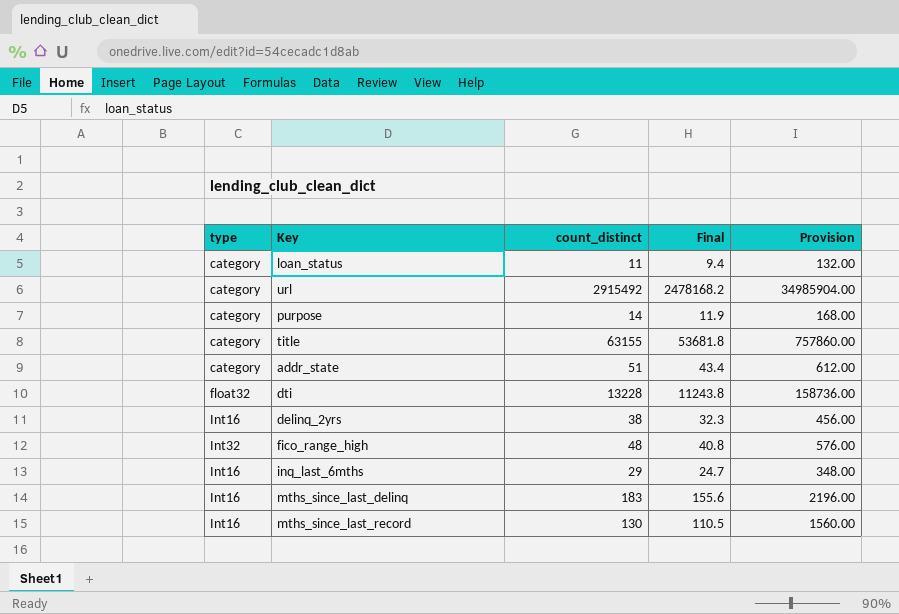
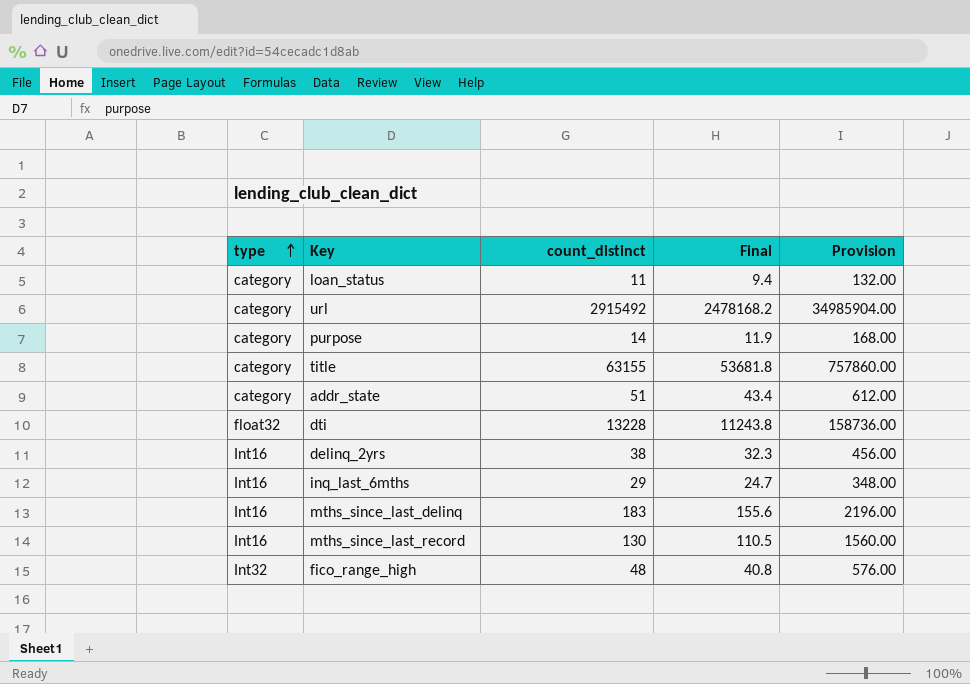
row order: none -> type ascending

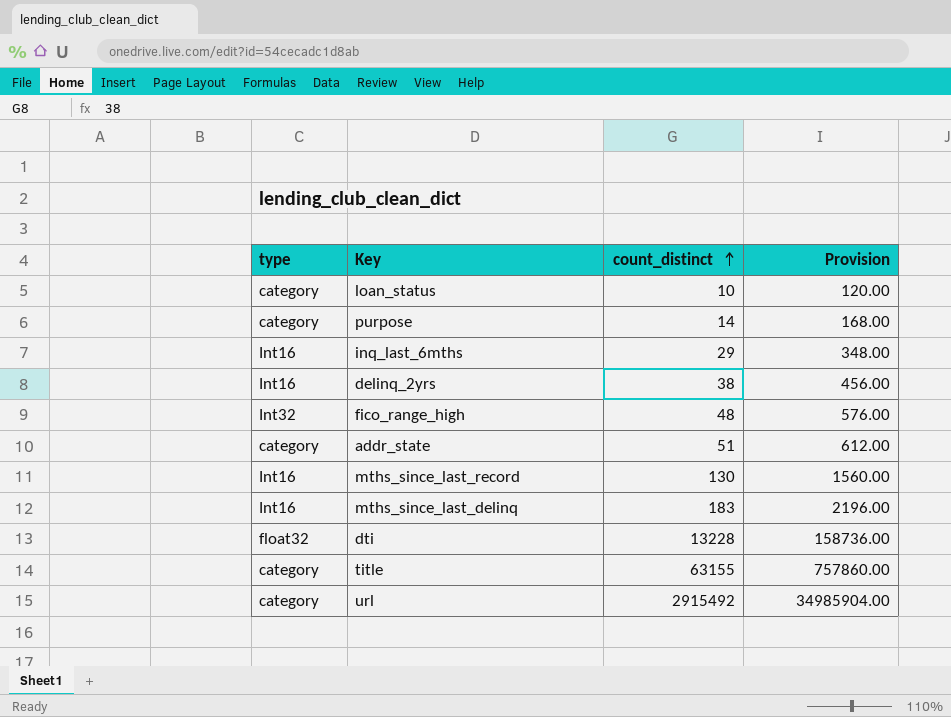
row order: type ascending -> count_distinct ascending
column Final | formula: [count_distinct] * 0.85 -> none
loan_status | count_distinct: 11 -> 10
loan_status | Provision: 132.00 -> 120.00

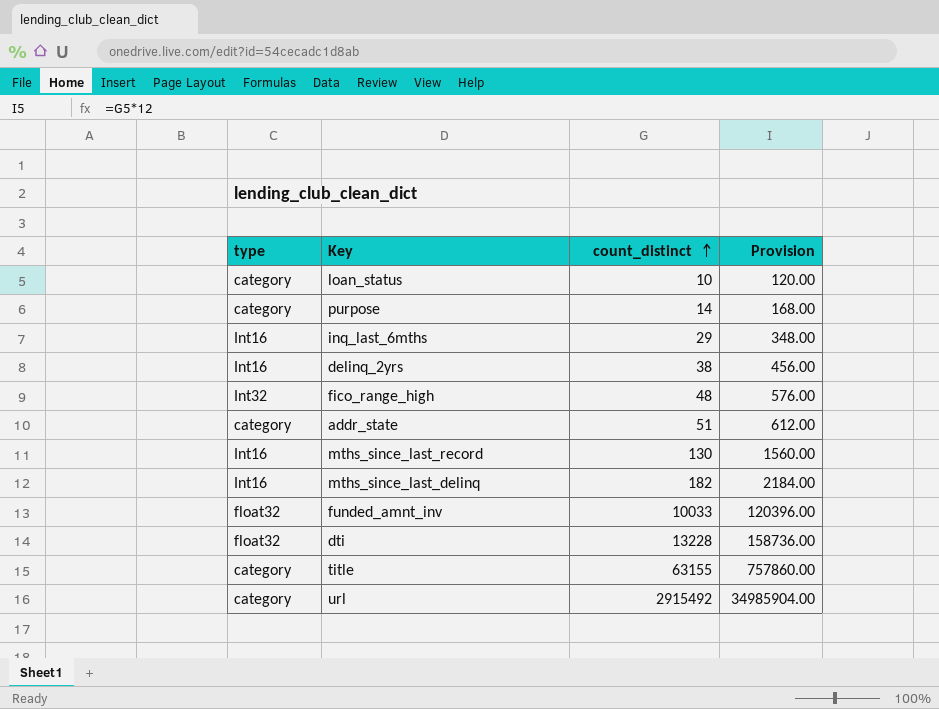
mths_since_last_delinq | count_distinct: 183 -> 182
mths_since_last_delinq | Provision: 2196.00 -> 2184.00
row funded_amnt_inv: none -> float32 | 10033 | 120396.00

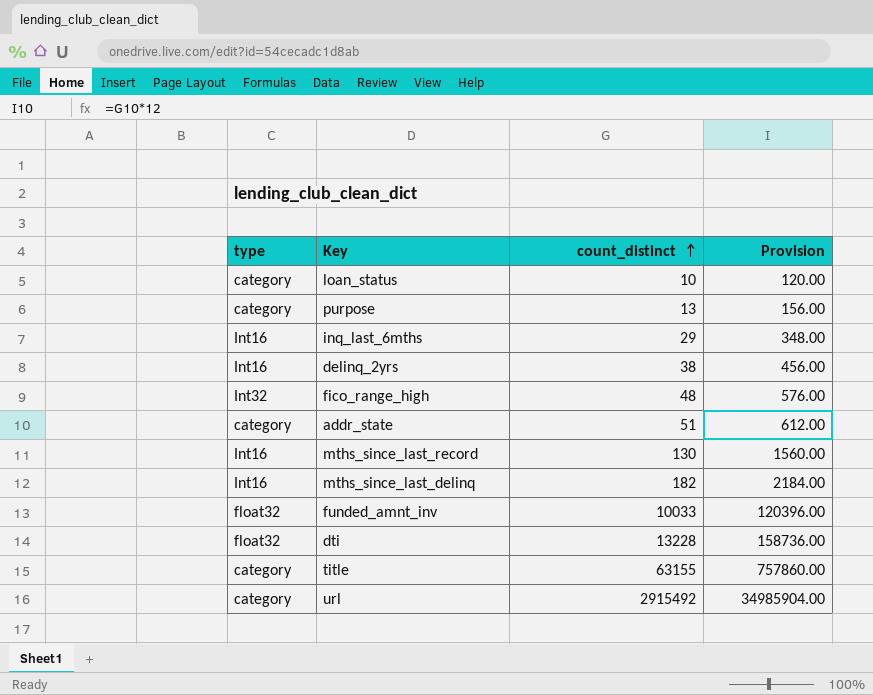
purpose | count_distinct: 14 -> 13
purpose | Provision: 168.00 -> 156.00

